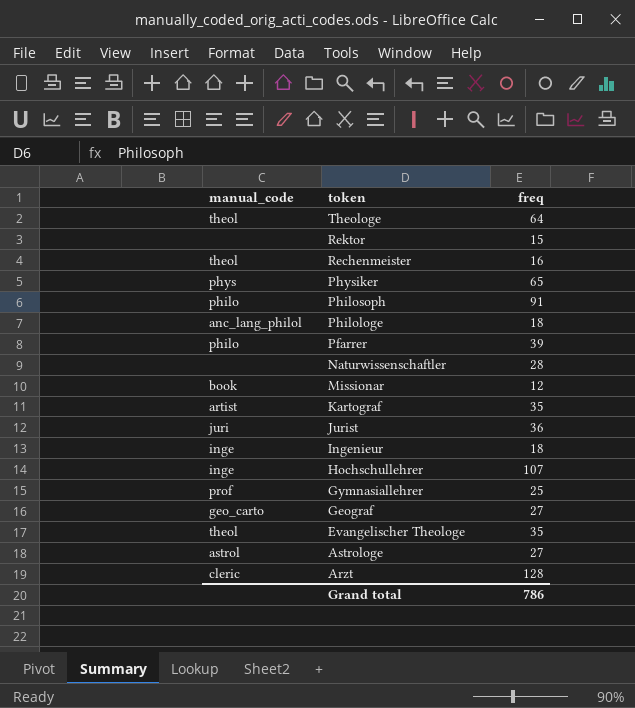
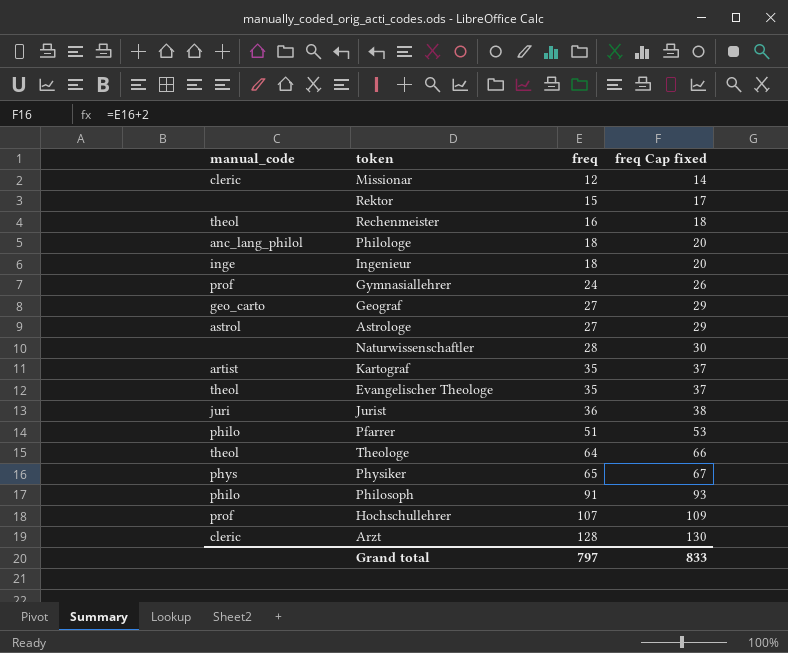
row order: token descending -> freq ascending
column freq Cap fixed | formula: none -> [freq] + 2
Missionar | manual_code: book -> cleric
Gymnasiallehrer | freq: 25 -> 24
Pfarrer | freq: 39 -> 51
Hochschullehrer | manual_code: inge -> prof
Grand total | freq: 786 -> 797

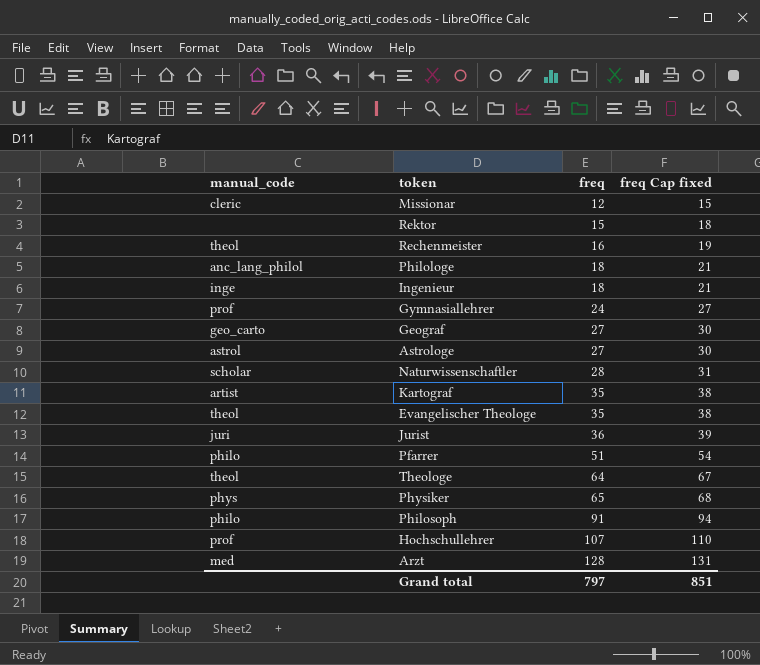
column freq Cap fixed | formula: [freq] + 2 -> [freq] + 3
Naturwissenschaftler | manual_code: none -> scholar
Arzt | manual_code: cleric -> med
Grand total | freq Cap fixed: 833 -> 851

